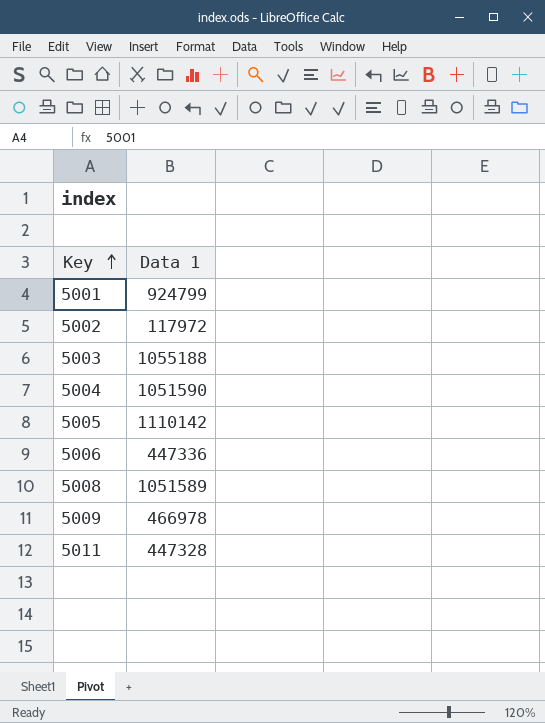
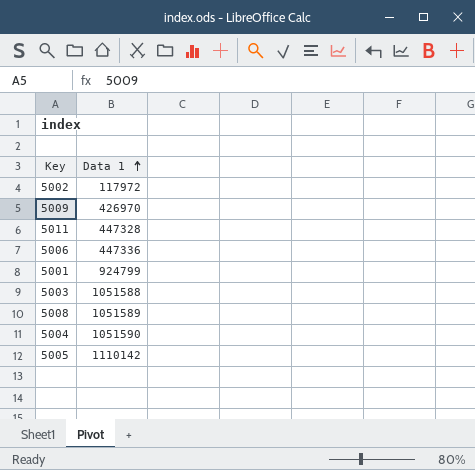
row order: Key ascending -> Data 1 ascending
5009 | Data 1: 466978 -> 426970
5003 | Data 1: 1055188 -> 1051588

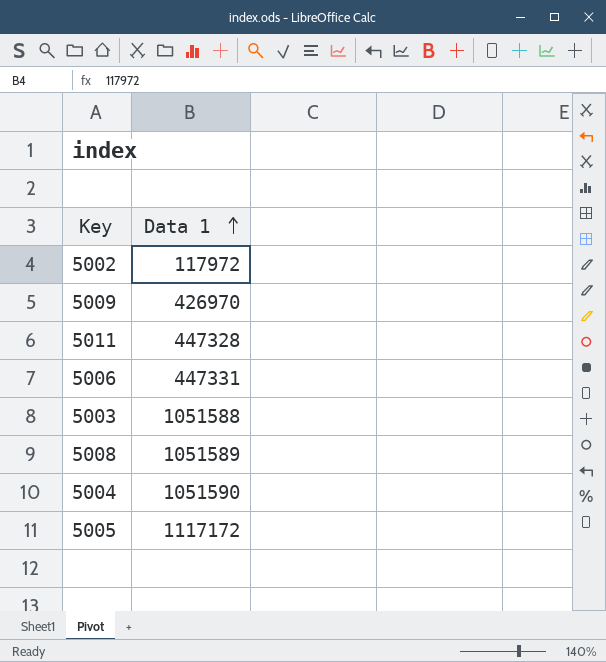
row 5001: 924799 -> none
5006 | Data 1: 447336 -> 447331
5005 | Data 1: 1110142 -> 1117172

